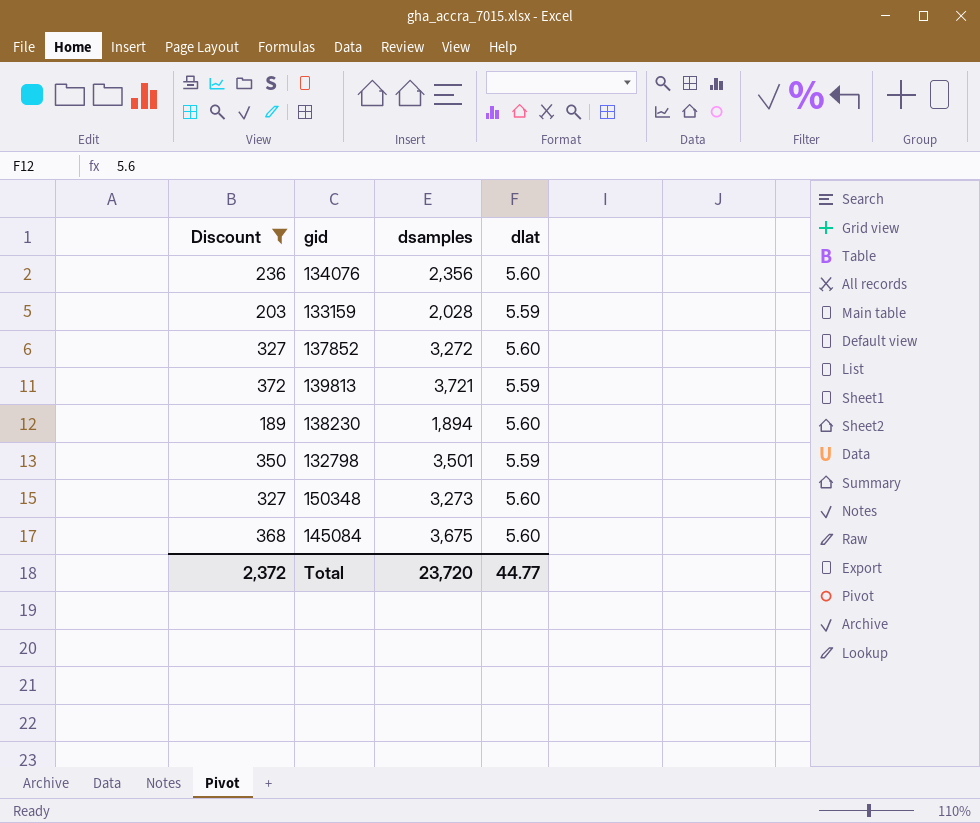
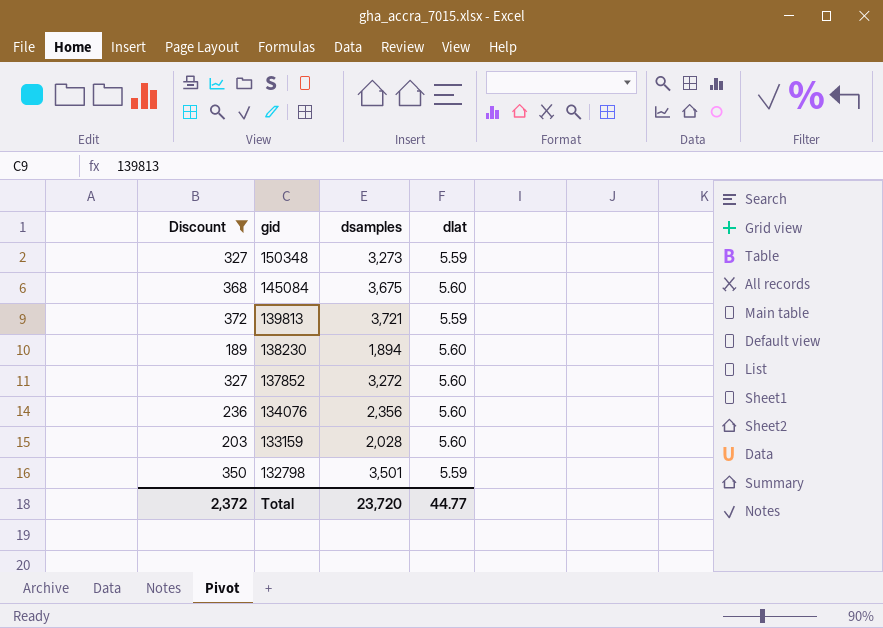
row order: none -> gid descending
150348 | dlat: 5.60 -> 5.59
133159 | dlat: 5.59 -> 5.60

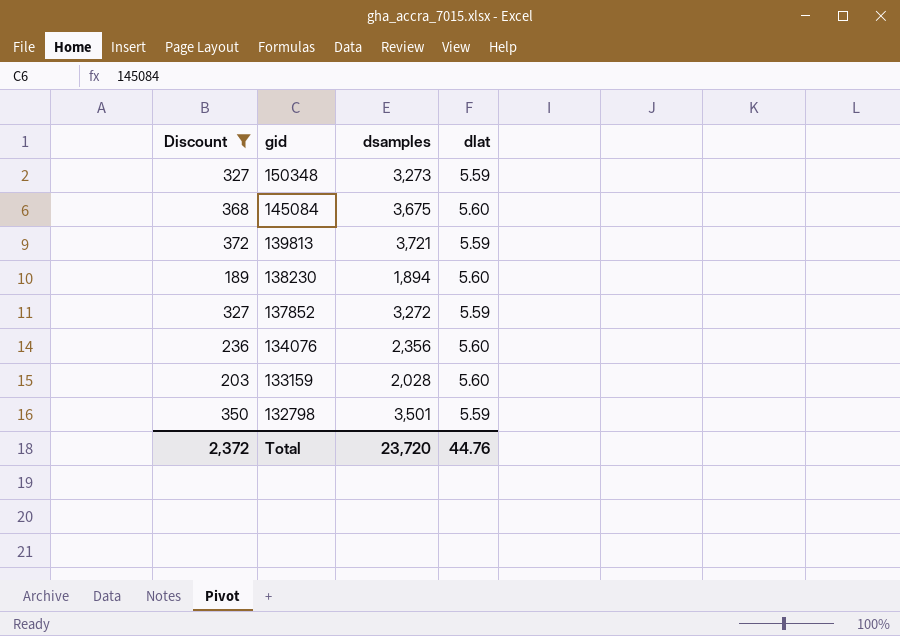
137852 | dlat: 5.60 -> 5.59
Total | dlat: 44.77 -> 44.76

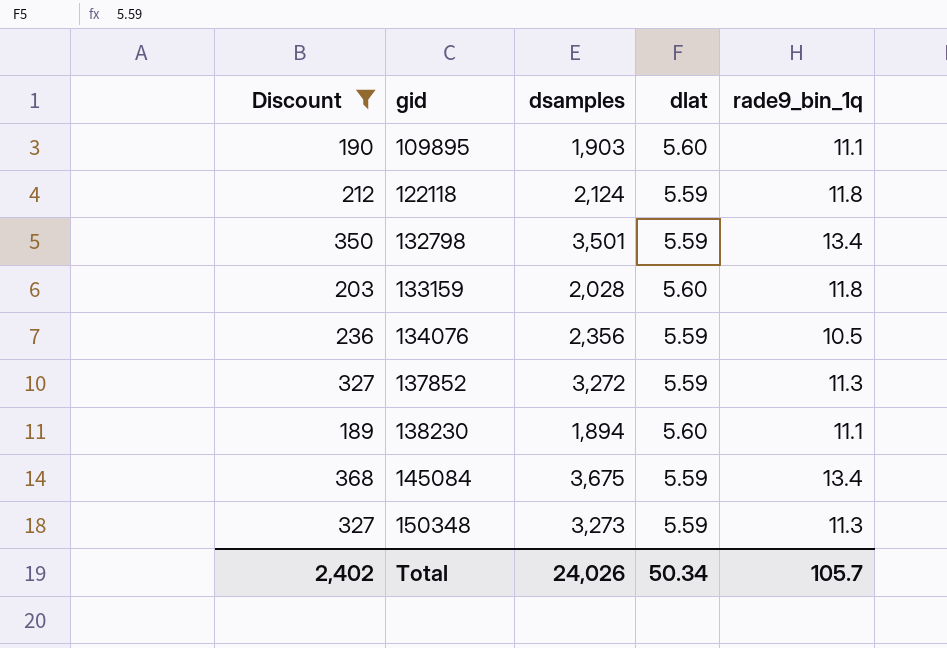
row order: gid descending -> gid ascending
column rade9_bin_1q | position: none -> 5
row 139813: 372 | 3,721 | 5.59 -> none
row 109895: none -> 190 | 1,903 | 5.60 | 11.1
row 122118: none -> 212 | 2,124 | 5.59 | 11.8
134076 | dlat: 5.60 -> 5.59
145084 | dlat: 5.60 -> 5.59
Total | Discount: 2,372 -> 2,402
Total | dsamples: 23,720 -> 24,026
Total | dlat: 44.76 -> 50.34

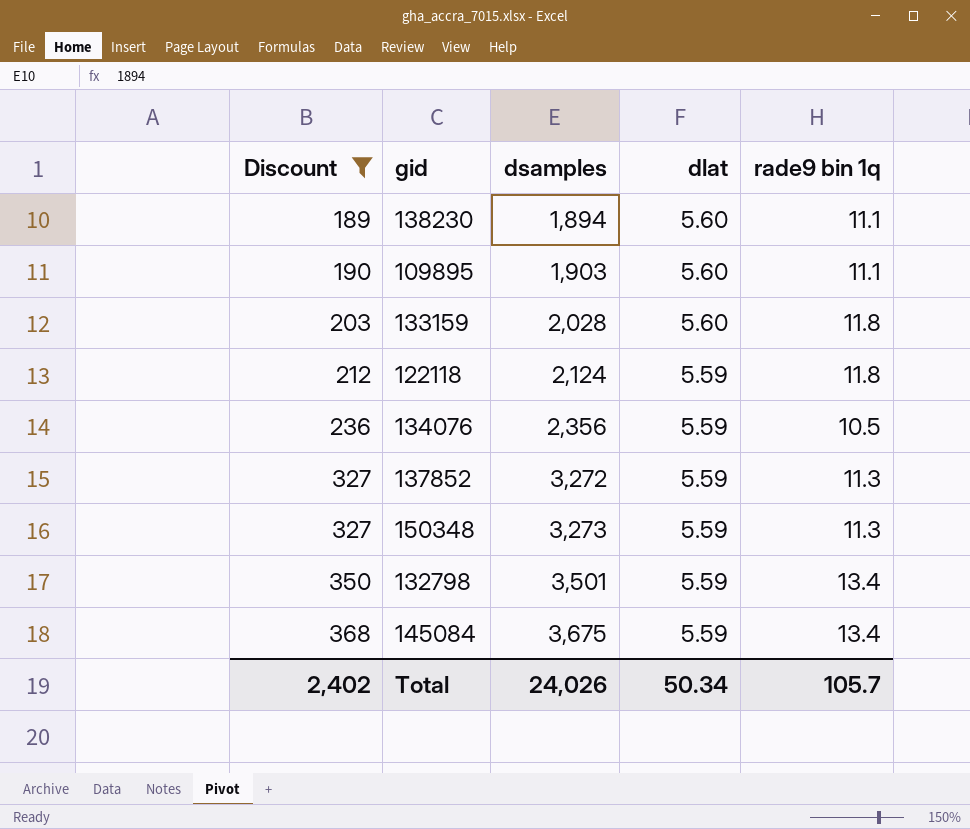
row order: gid ascending -> Discount ascending
column name: rade9_bin_1q -> rade9 bin 1q

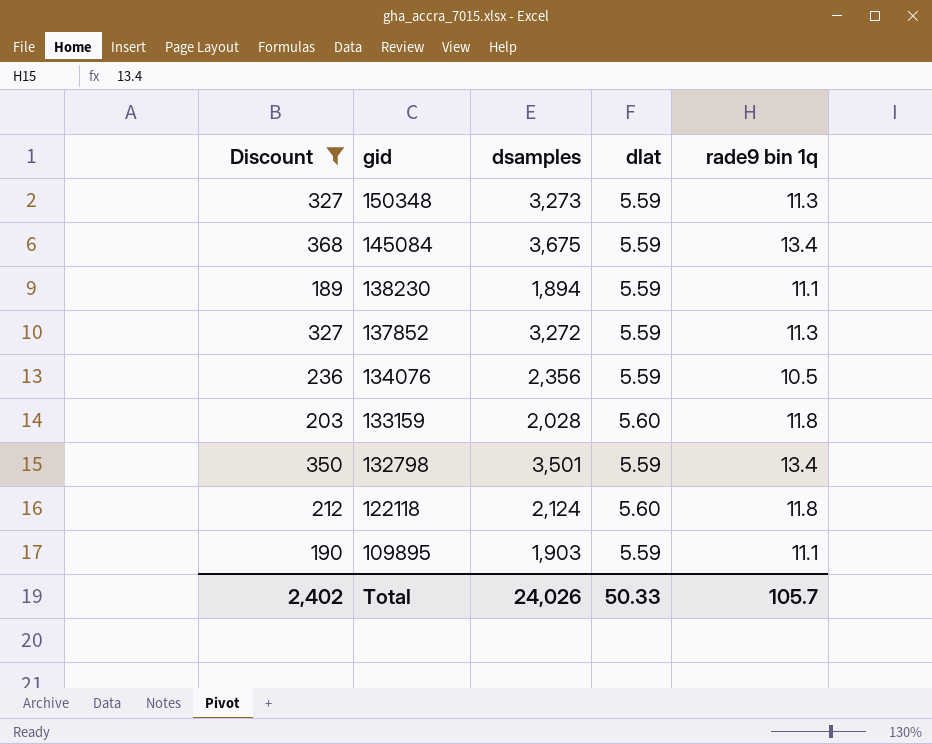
row order: Discount ascending -> gid descending
138230 | dlat: 5.60 -> 5.59
122118 | dlat: 5.59 -> 5.60
109895 | dlat: 5.60 -> 5.59
Total | dlat: 50.34 -> 50.33

